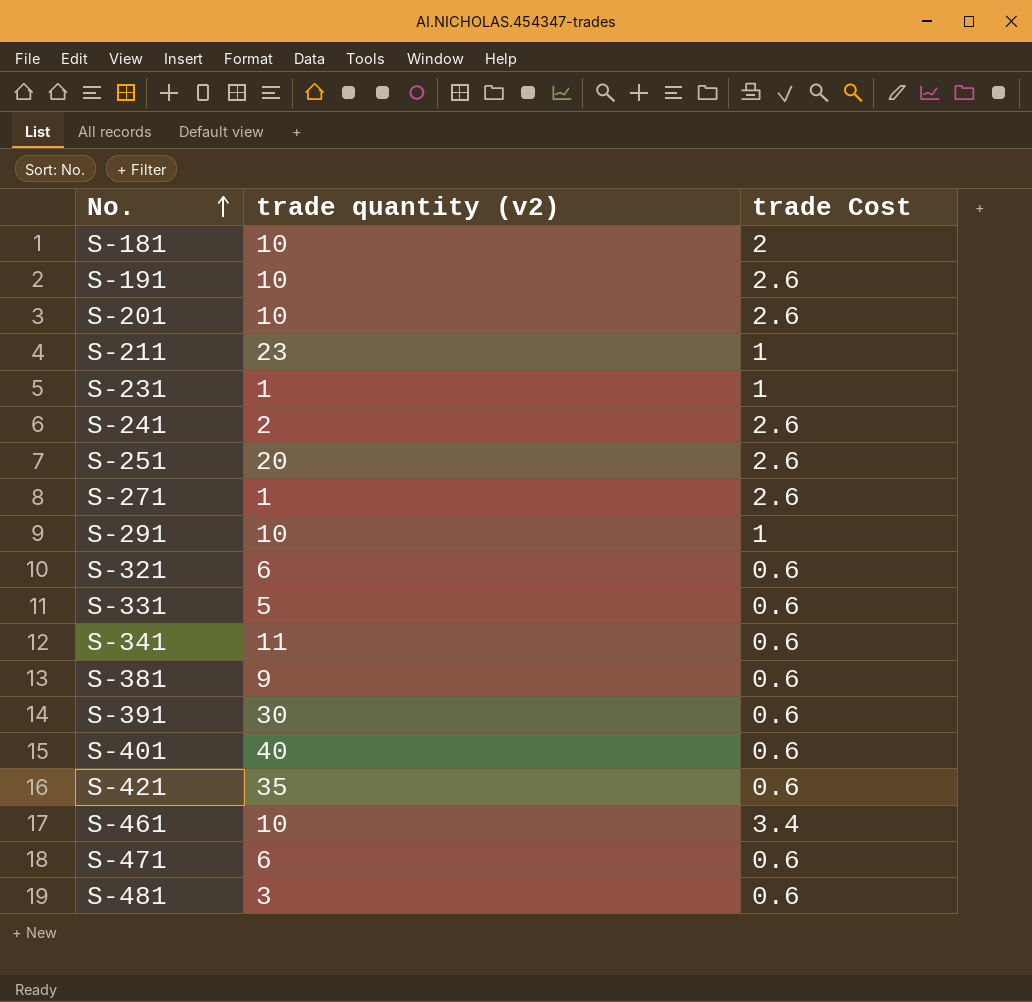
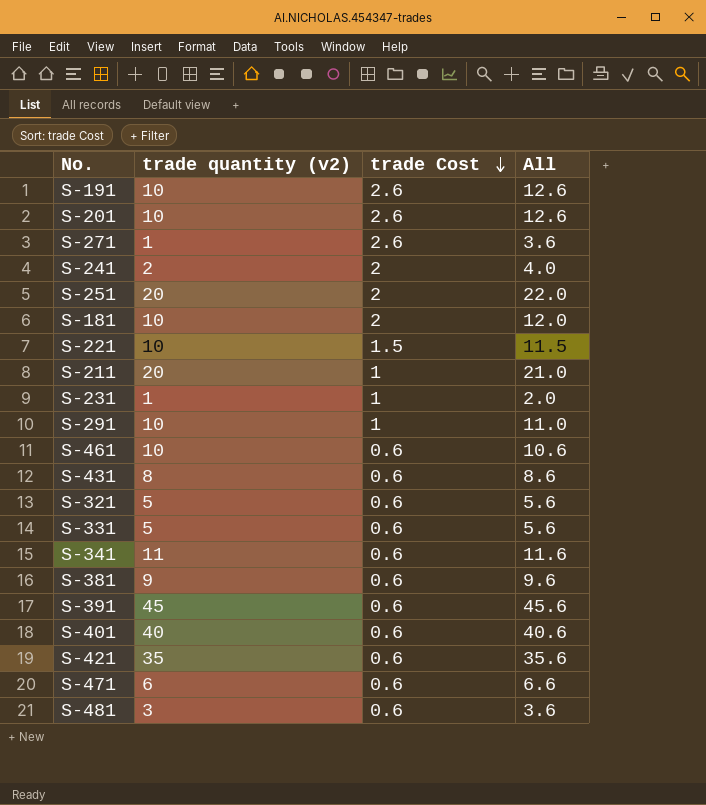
row order: No. ascending -> trade Cost descending
column All | formula: none -> [trade quantity (v2)] + [trade Cost]
S-241 | trade Cost: 2.6 -> 2
S-251 | trade Cost: 2.6 -> 2
row S-221: none -> 10 | 1.5 | 11.5
S-211 | trade quantity (v2): 23 -> 20
S-461 | trade Cost: 3.4 -> 0.6
row S-431: none -> 8 | 0.6 | 8.6
S-321 | trade quantity (v2): 6 -> 5
S-391 | trade quantity (v2): 30 -> 45

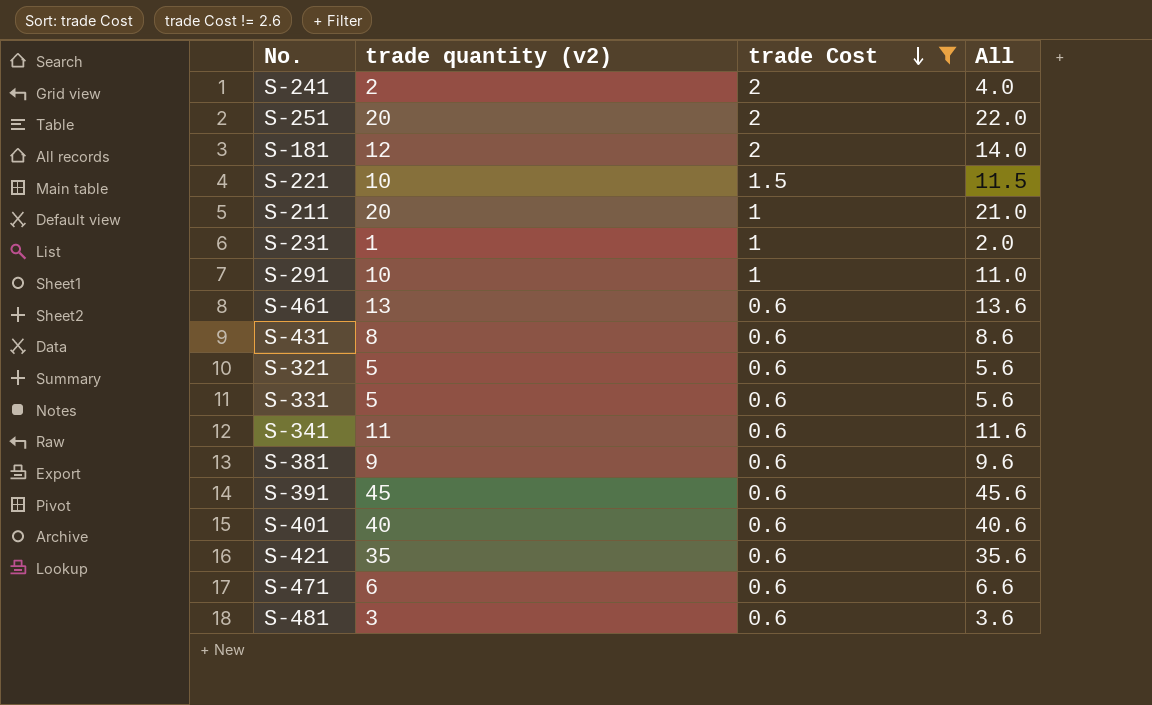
filter: none -> trade Cost != 2.6
S-181 | trade quantity (v2): 10 -> 12
S-181 | All: 12.0 -> 14.0
S-461 | trade quantity (v2): 10 -> 13
S-461 | All: 10.6 -> 13.6

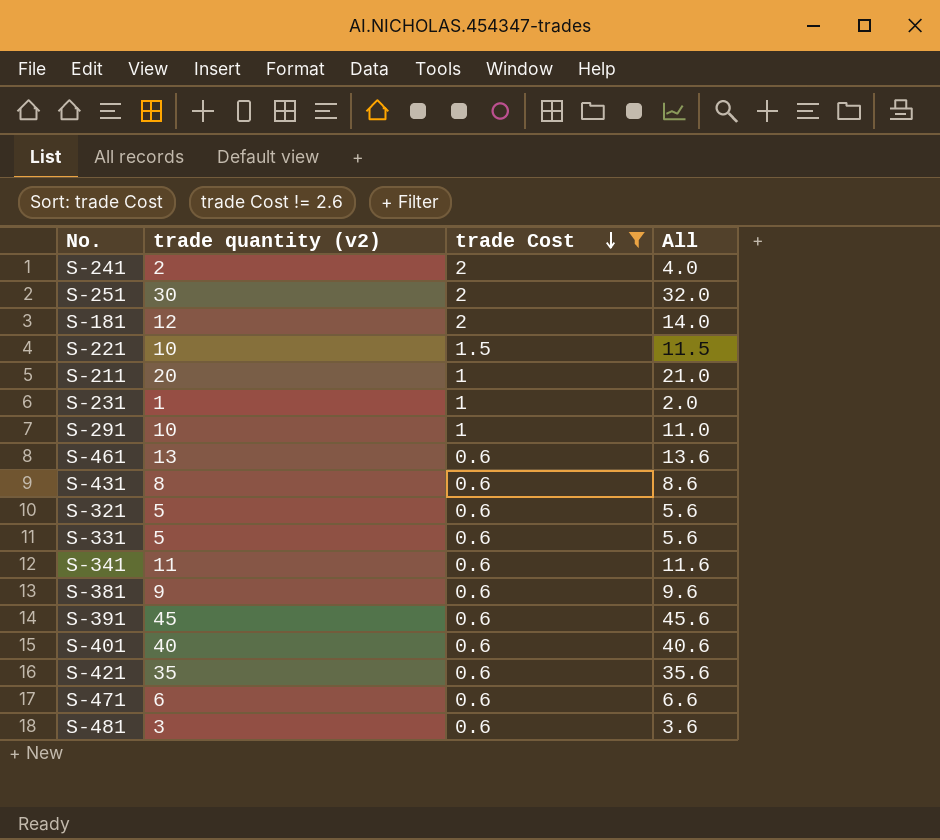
S-251 | trade quantity (v2): 20 -> 30
S-251 | All: 22.0 -> 32.0

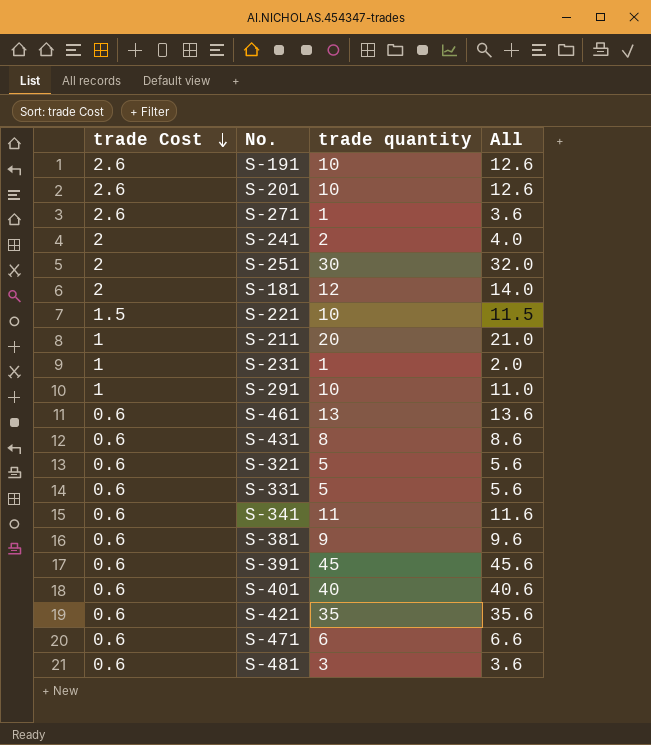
filter: trade Cost != 2.6 -> none
column trade Cost | position: 3 -> 1
column name: trade quantity (v2) -> trade quantity

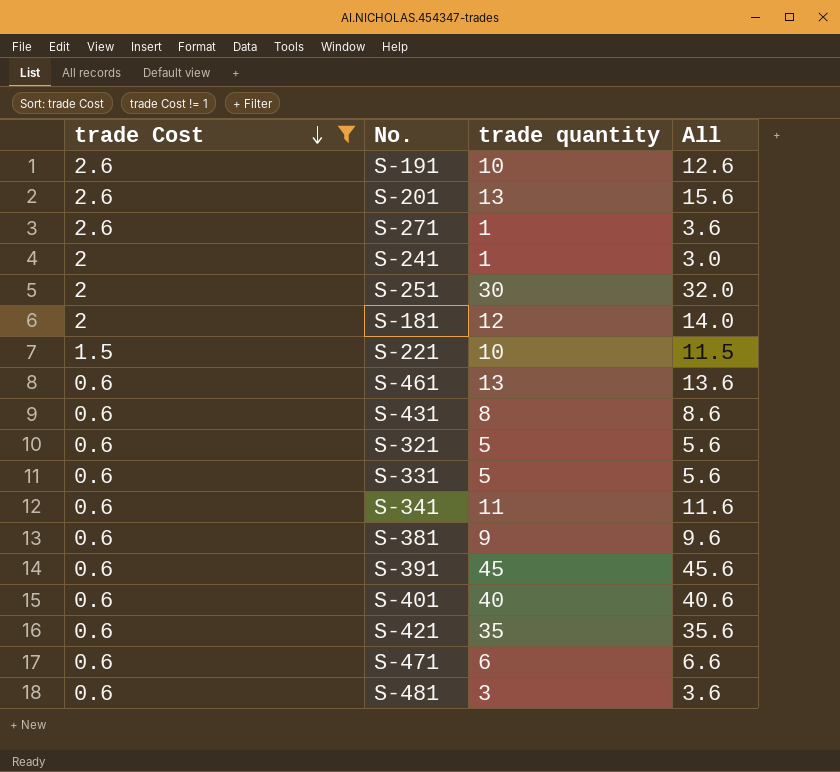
filter: none -> trade Cost != 1
S-201 | trade quantity: 10 -> 13
S-201 | All: 12.6 -> 15.6
S-241 | trade quantity: 2 -> 1
S-241 | All: 4.0 -> 3.0

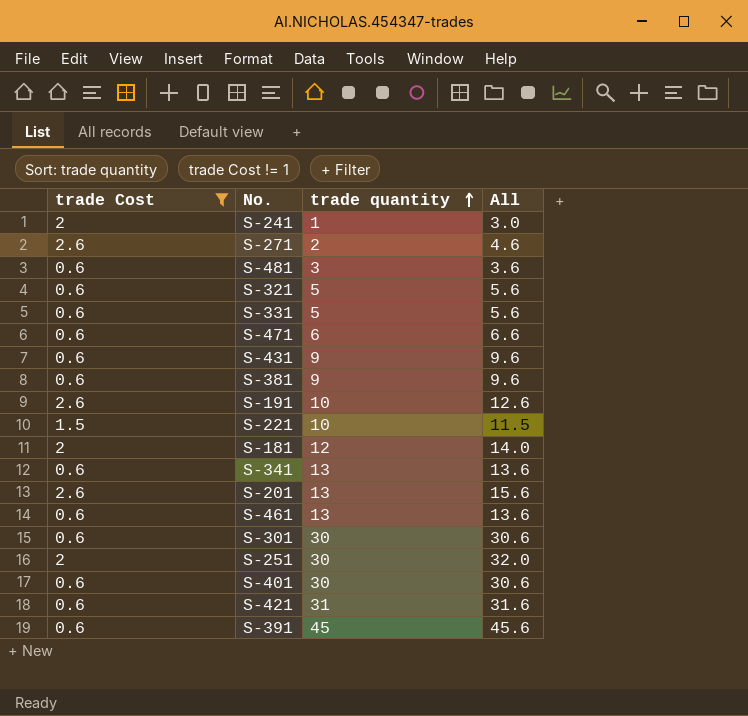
row order: trade Cost descending -> trade quantity ascending
S-271 | trade quantity: 1 -> 2
S-271 | All: 3.6 -> 4.6
S-431 | trade quantity: 8 -> 9
S-431 | All: 8.6 -> 9.6
S-341 | trade quantity: 11 -> 13
S-341 | All: 11.6 -> 13.6
row S-301: none -> 0.6 | 30 | 30.6
S-401 | trade quantity: 40 -> 30
S-401 | All: 40.6 -> 30.6
S-421 | trade quantity: 35 -> 31
S-421 | All: 35.6 -> 31.6

